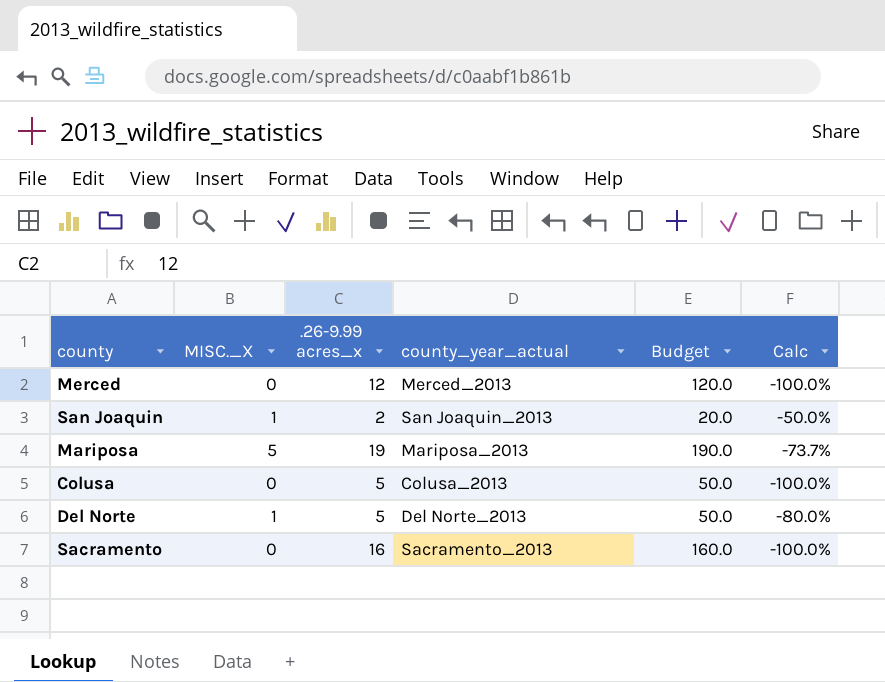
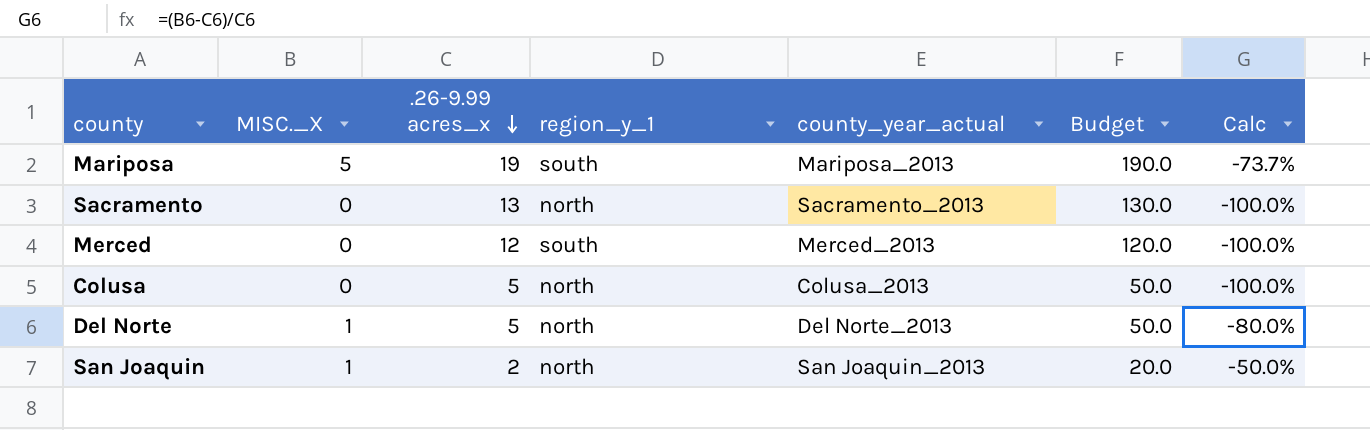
row order: none -> .26-9.99 acres_x descending
column region_y_1 | position: none -> 4
Sacramento | .26-9.99 acres_x: 16 -> 13
Sacramento | Budget: 160.0 -> 130.0

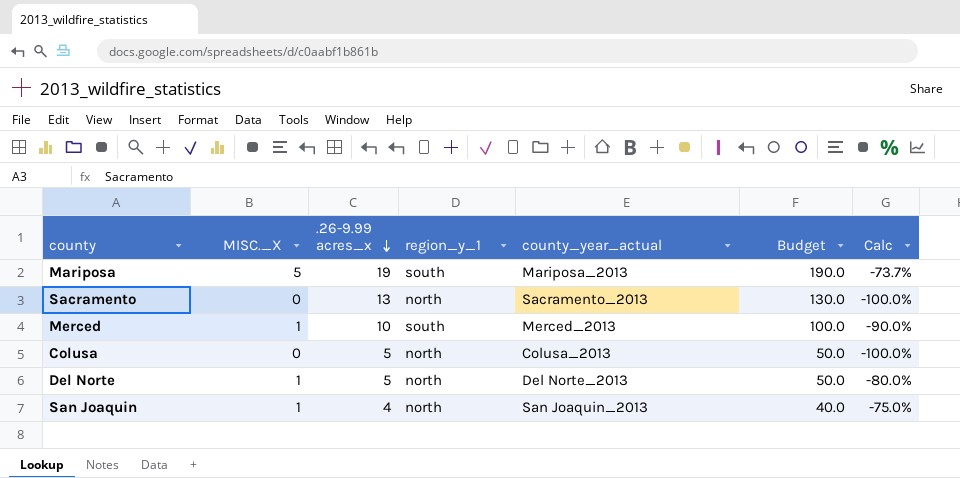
Merced | MISC._X: 0 -> 1
Merced | .26-9.99 acres_x: 12 -> 10
Merced | Budget: 120.0 -> 100.0
Merced | Calc: -100.0% -> -90.0%
San Joaquin | .26-9.99 acres_x: 2 -> 4
San Joaquin | Budget: 20.0 -> 40.0
San Joaquin | Calc: -50.0% -> -75.0%

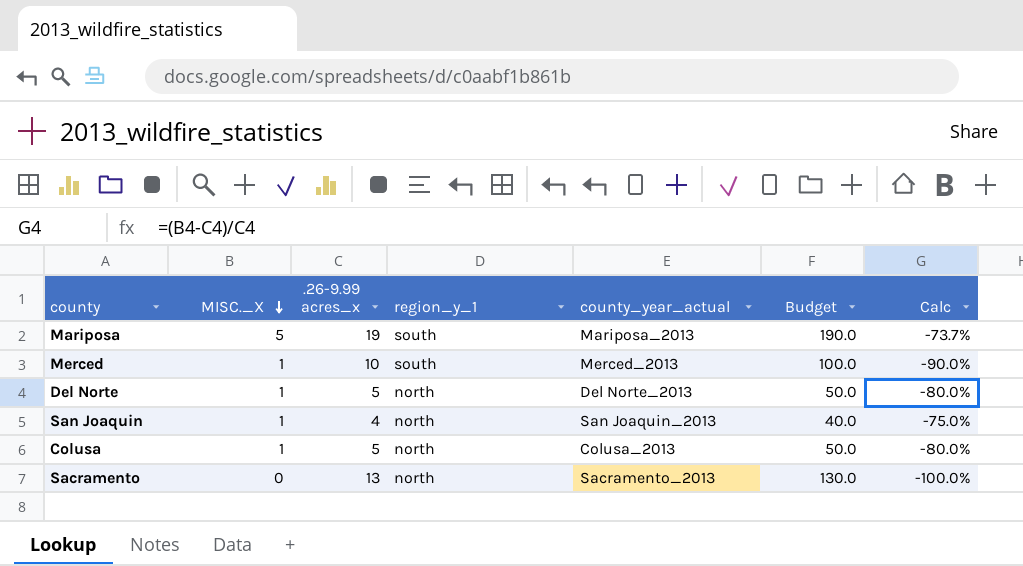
row order: .26-9.99 acres_x descending -> MISC._X descending
Colusa | MISC._X: 0 -> 1
Colusa | Calc: -100.0% -> -80.0%

